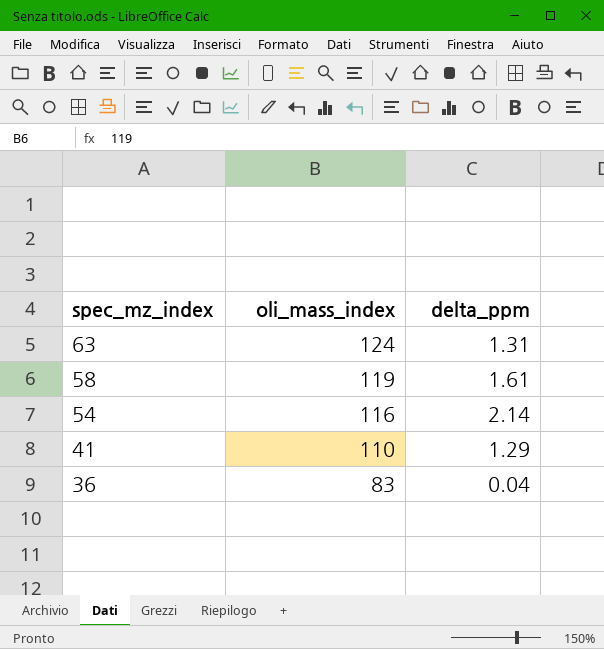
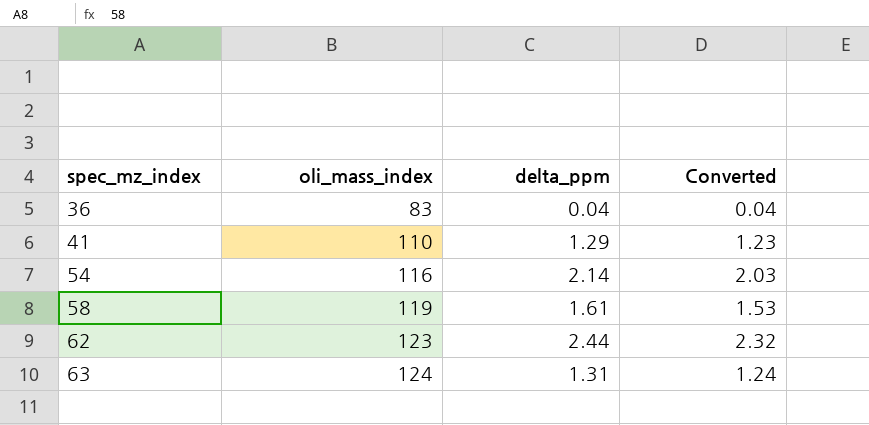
row order: spec_mz_index descending -> spec_mz_index ascending
column Converted | formula: none -> [delta_ppm] * 0.95
row 62: none -> 123 | 2.44 | 2.32

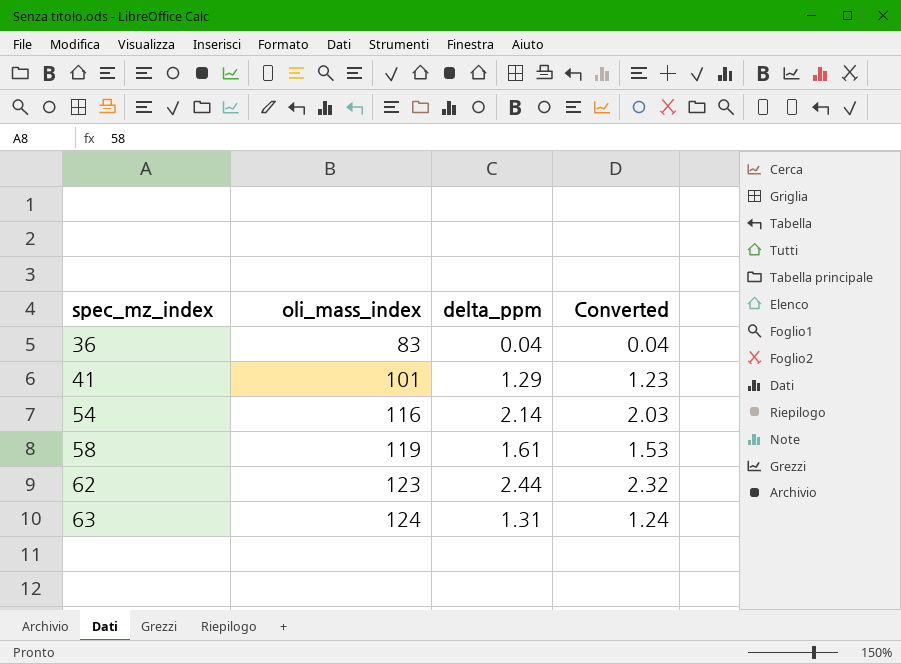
41 | oli_mass_index: 110 -> 101

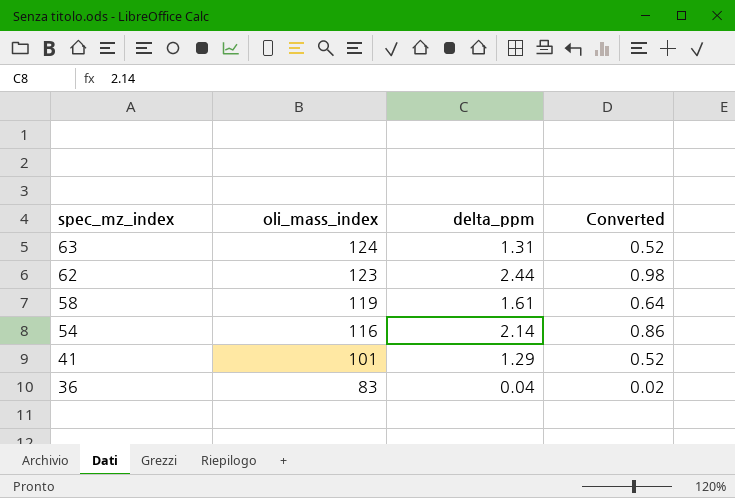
row order: spec_mz_index ascending -> spec_mz_index descending
column Converted | formula: [delta_ppm] * 0.95 -> [delta_ppm] * 0.4

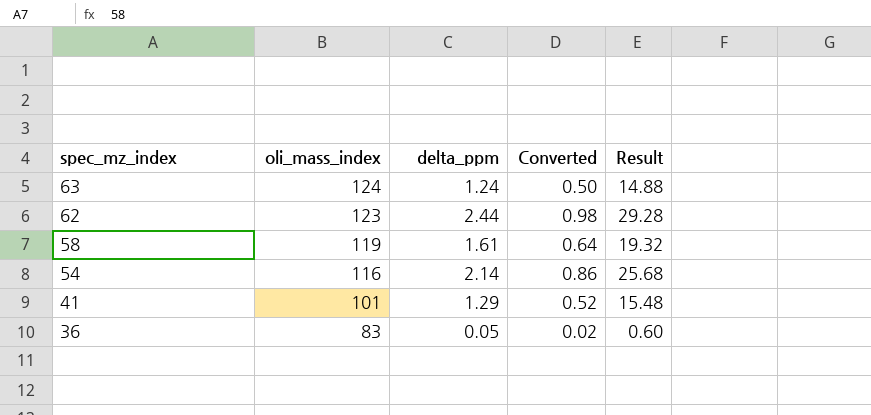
column Result | formula: none -> [delta_ppm] * 12
63 | delta_ppm: 1.31 -> 1.24
63 | Converted: 0.52 -> 0.50
36 | delta_ppm: 0.04 -> 0.05

